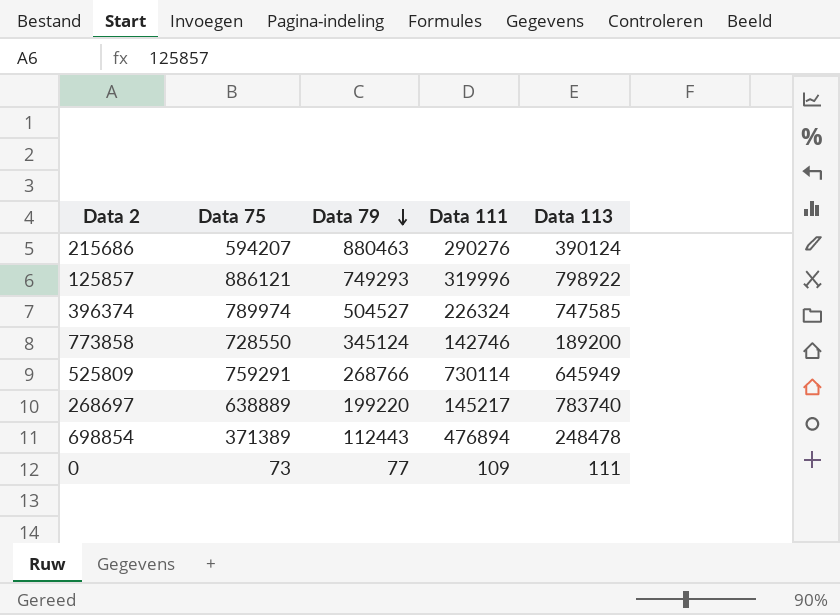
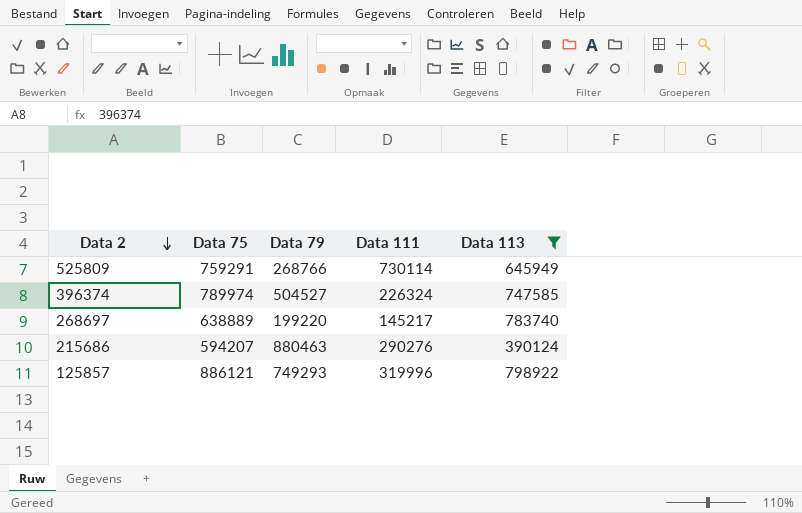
filter: none -> Data 113 >= 390124
row order: Data 79 descending -> Data 2 descending

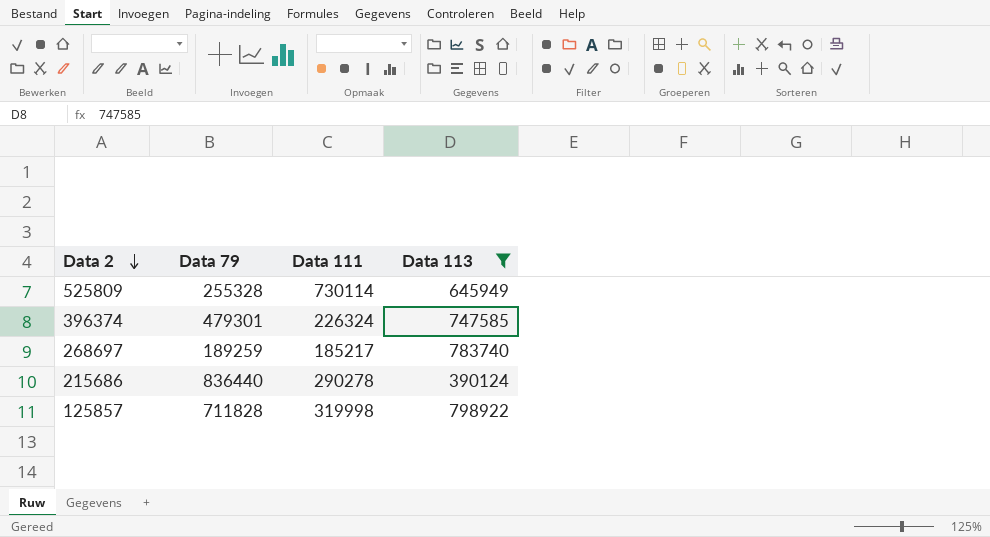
column Data 75 | position: 2 -> none
525809 | Data 79: 268766 -> 255328
396374 | Data 79: 504527 -> 479301
268697 | Data 79: 199220 -> 189259
268697 | Data 111: 145217 -> 185217
215686 | Data 79: 880463 -> 836440
215686 | Data 111: 290276 -> 290278
125857 | Data 79: 749293 -> 711828
125857 | Data 111: 319996 -> 319998

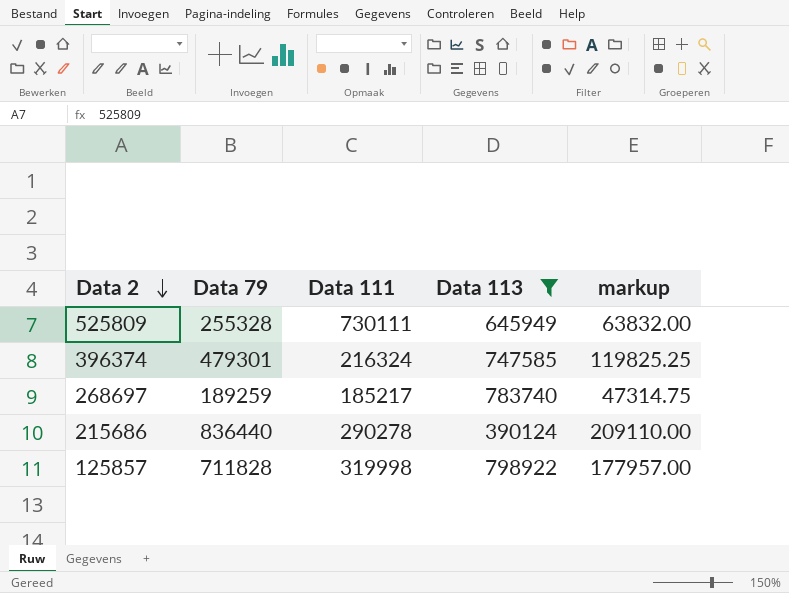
column markup | formula: none -> [Data 79] * 0.25
525809 | Data 111: 730114 -> 730111
396374 | Data 111: 226324 -> 216324

